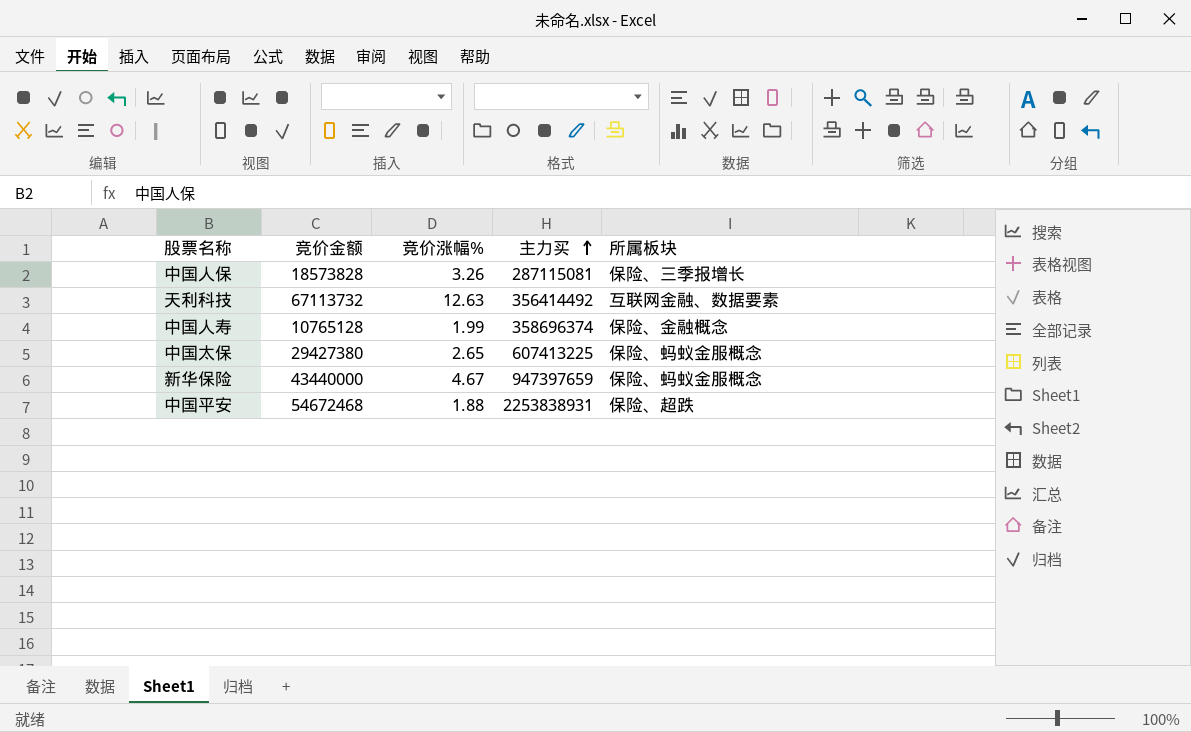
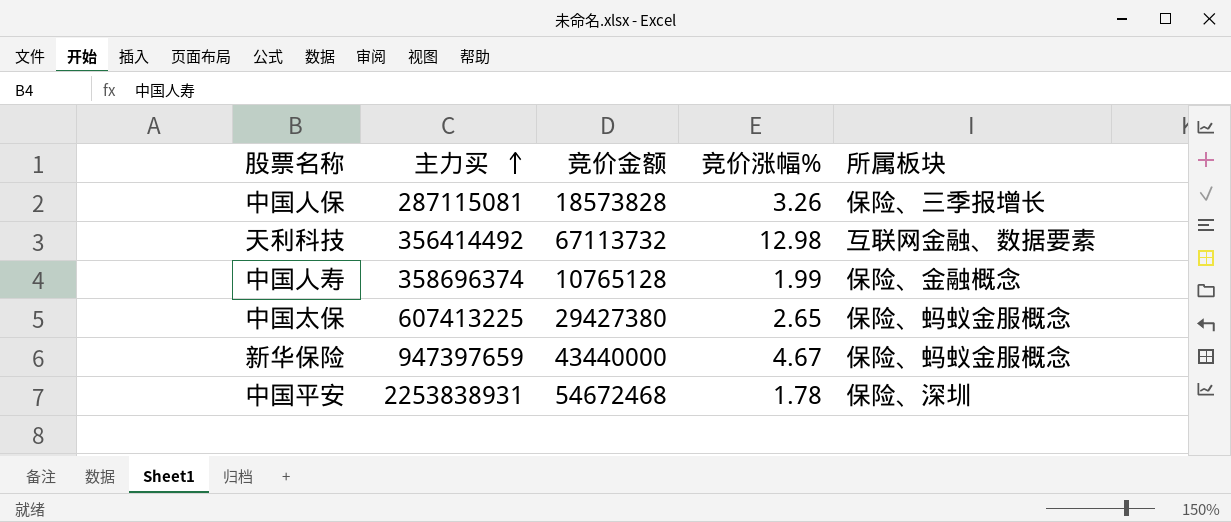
column 主力买 | position: 4 -> 2
天利科技 | 竞价涨幅%: 12.63 -> 12.98
中国平安 | 竞价涨幅%: 1.88 -> 1.78
中国平安 | 所属板块: 保险、超跌 -> 保险、深圳

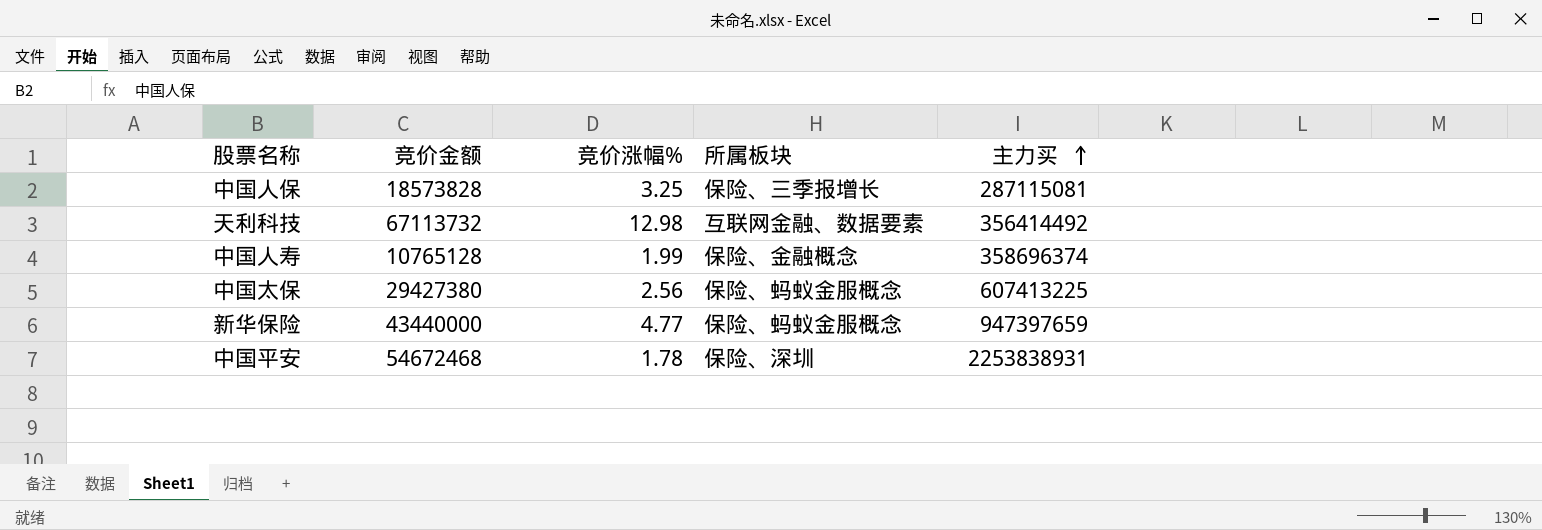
column 主力买 | position: 2 -> 5
中国人保 | 竞价涨幅%: 3.26 -> 3.25
中国太保 | 竞价涨幅%: 2.65 -> 2.56
新华保险 | 竞价涨幅%: 4.67 -> 4.77

